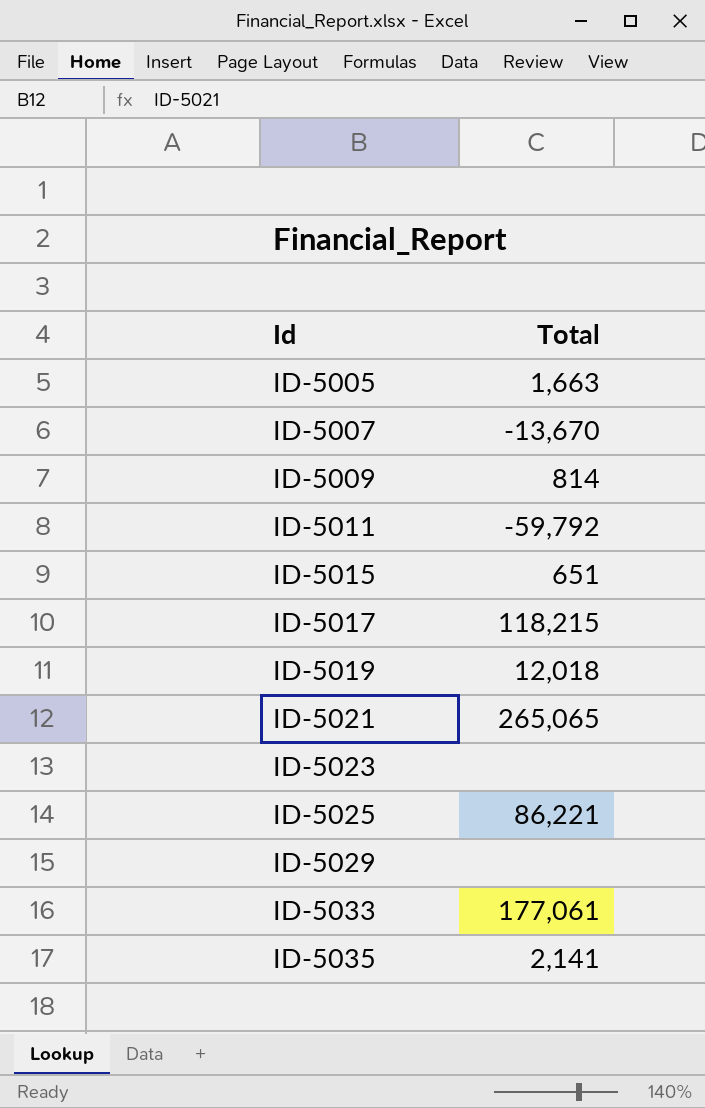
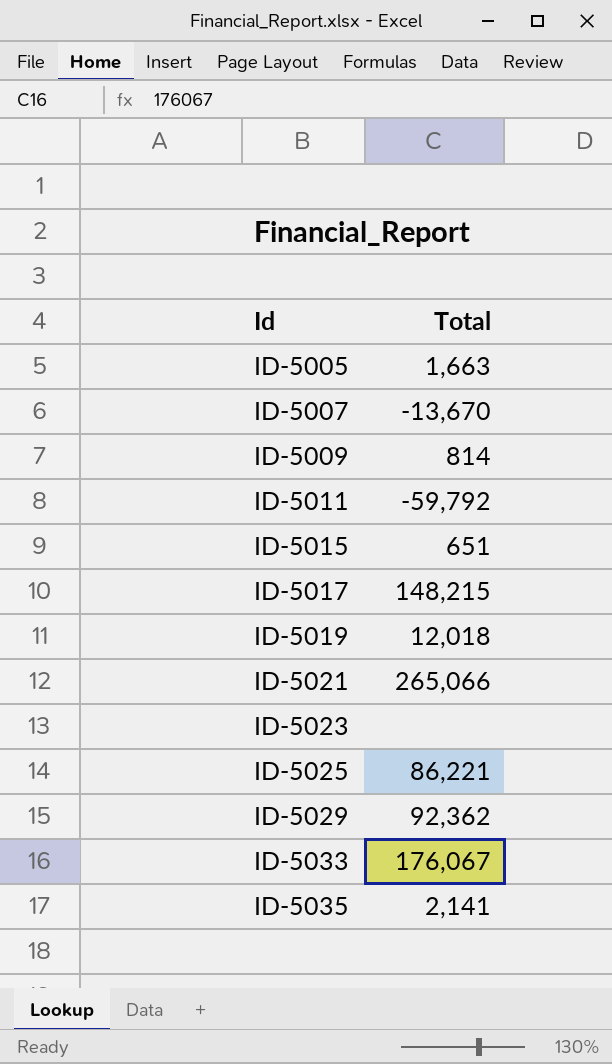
ID-5017 | Total: 118,215 -> 148,215
ID-5021 | Total: 265,065 -> 265,066
ID-5029 | Total: none -> 92,362
ID-5033 | Total: 177,061 -> 176,067

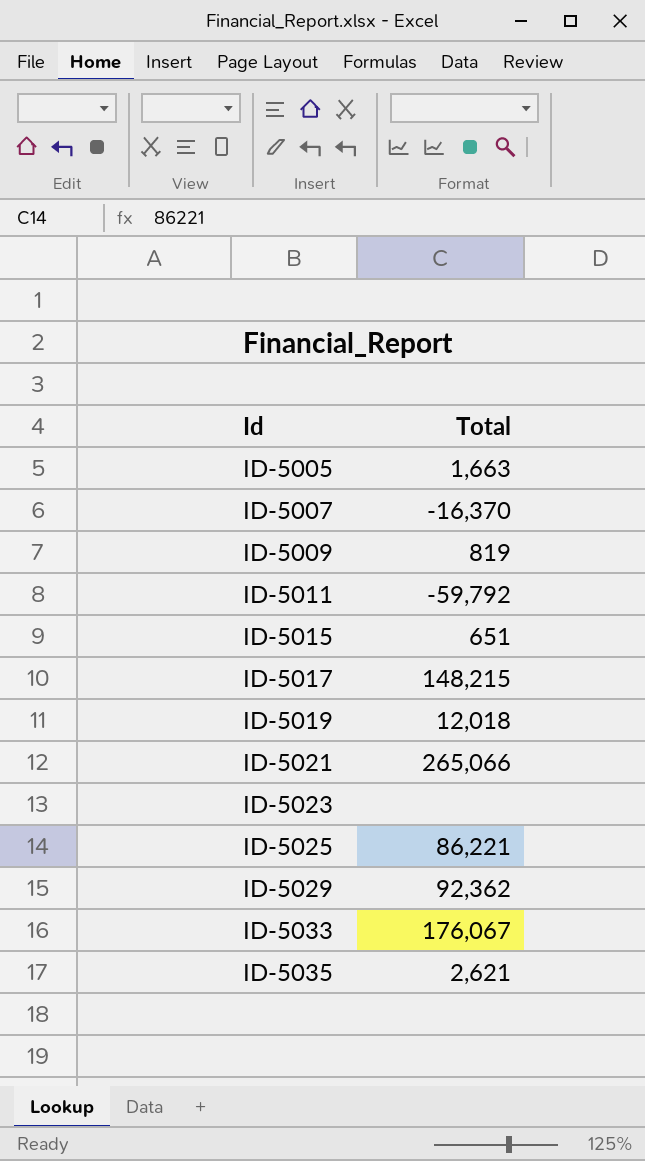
ID-5007 | Total: -13,670 -> -16,370
ID-5009 | Total: 814 -> 819
ID-5035 | Total: 2,141 -> 2,621

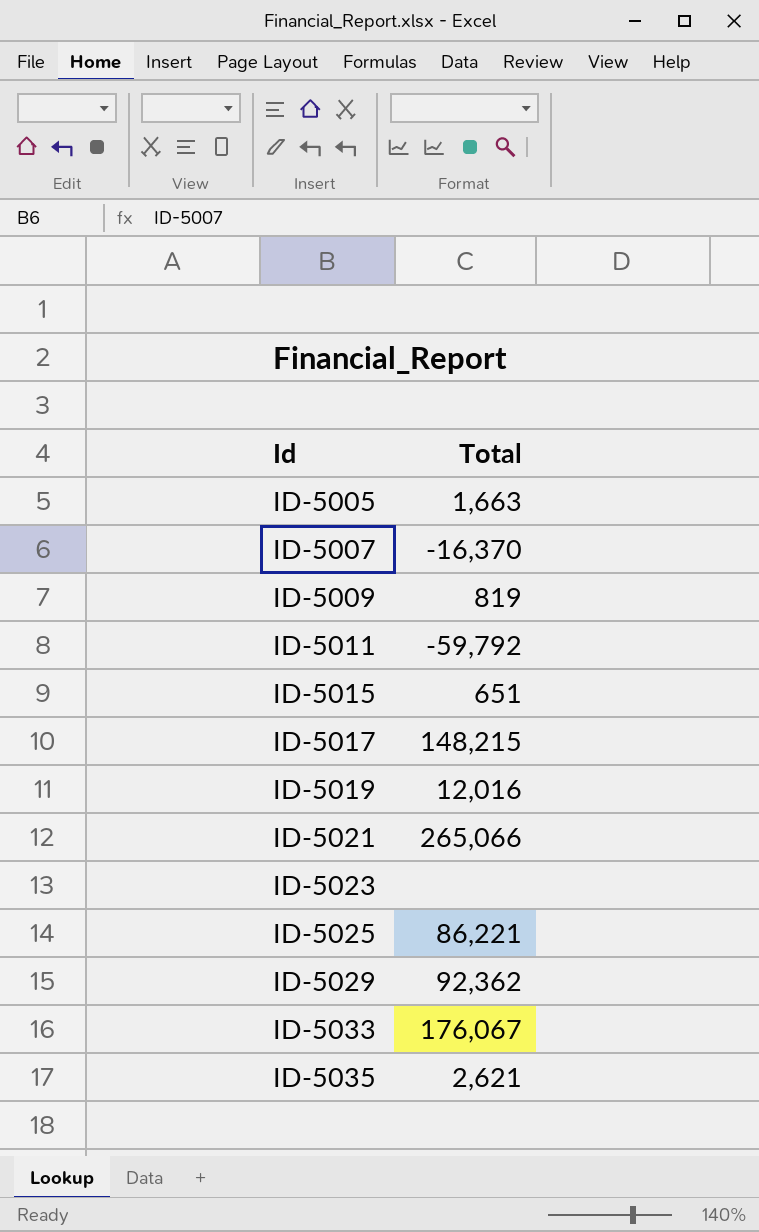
ID-5019 | Total: 12,018 -> 12,016

